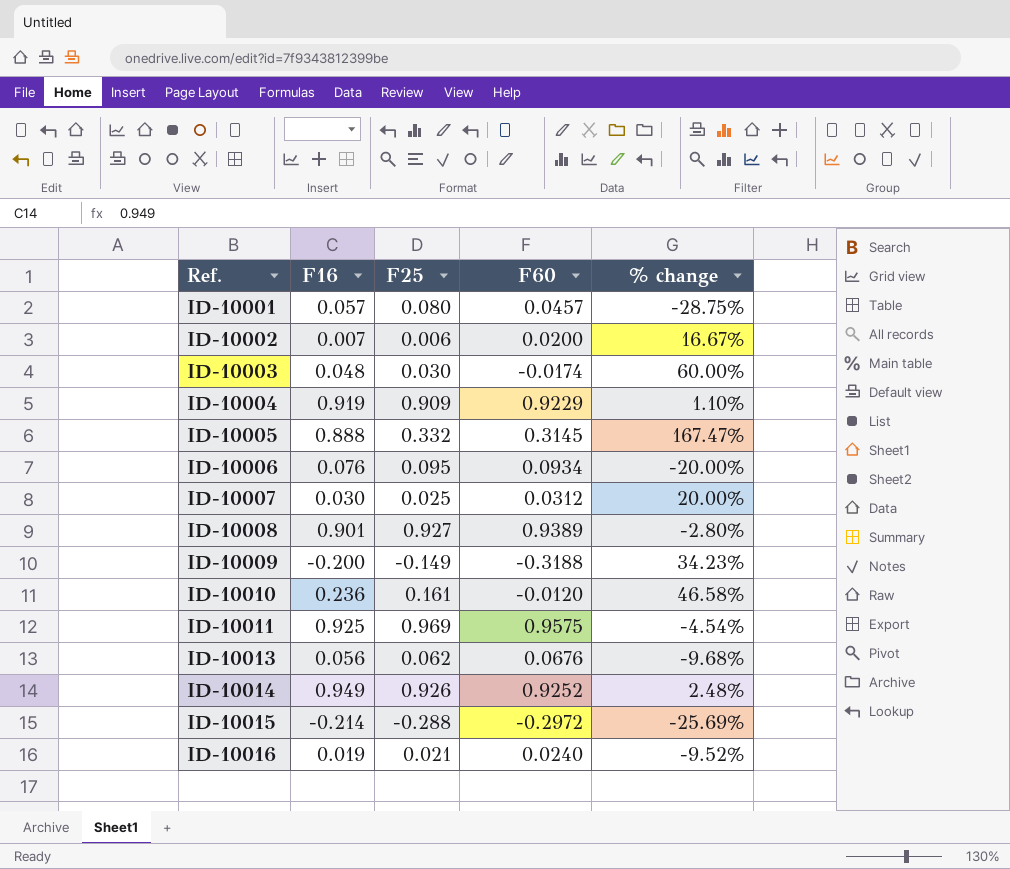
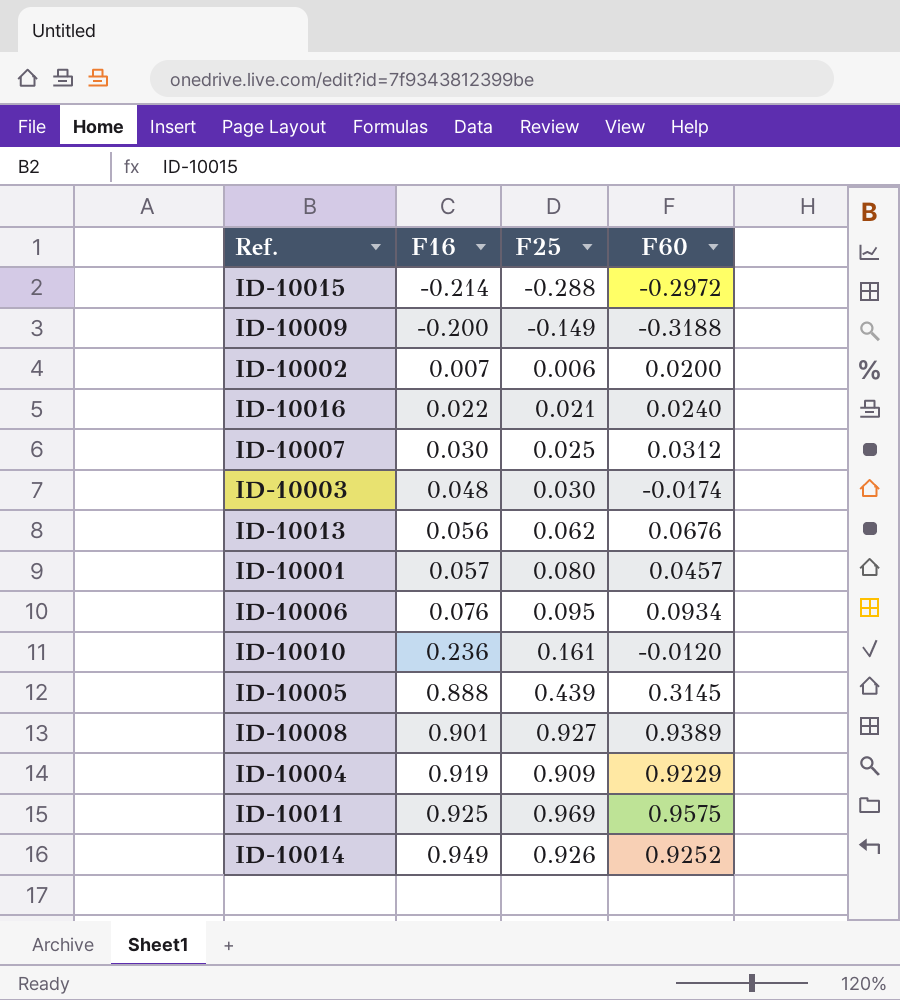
row order: Ref. ascending -> F16 ascending
column % change | formula: ([F16] - [F25]) / [F25] -> none
ID-10016 | F16: 0.019 -> 0.022
ID-10005 | F25: 0.332 -> 0.439

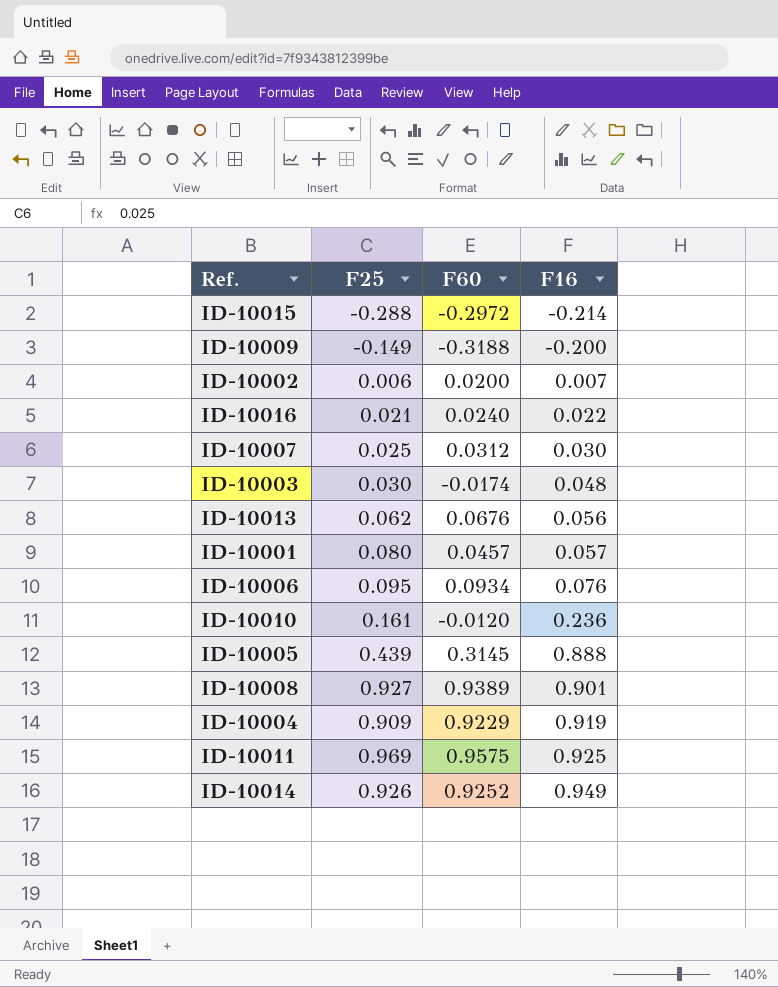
column F16 | position: 2 -> 4

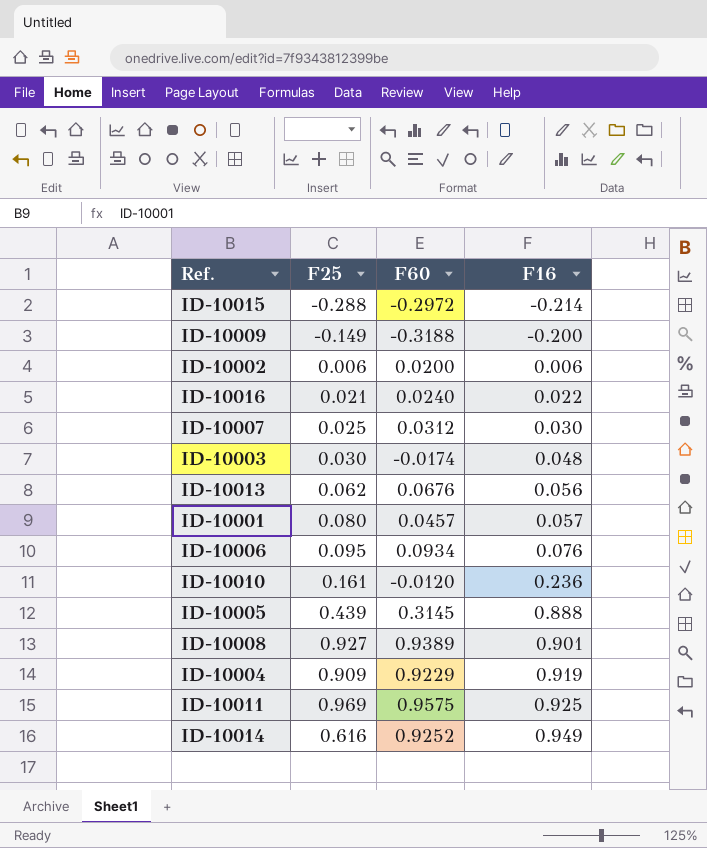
ID-10002 | F16: 0.007 -> 0.006
ID-10014 | F25: 0.926 -> 0.616

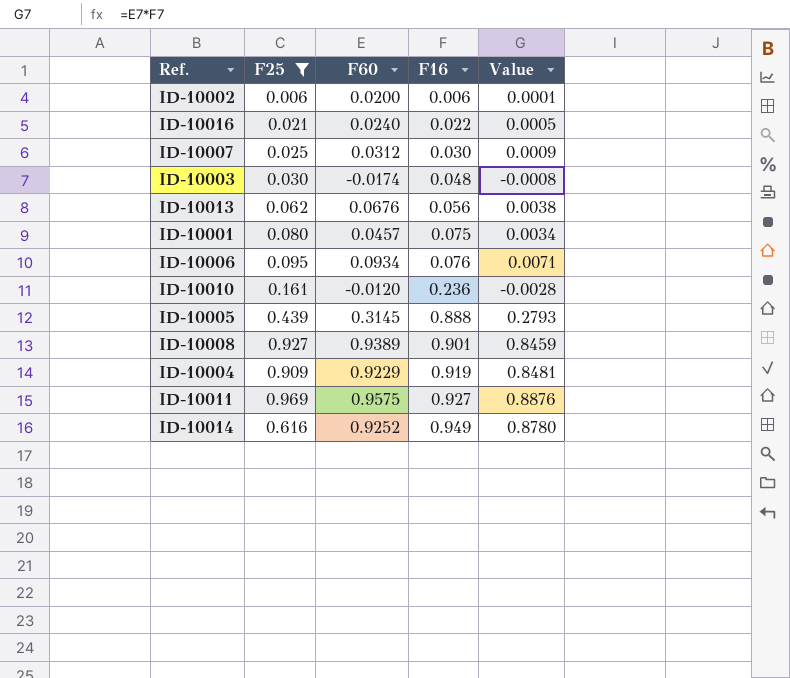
filter: none -> F25 >= 0.006
column Value | formula: none -> [F60] * [F16]
ID-10001 | F16: 0.057 -> 0.075
ID-10011 | F16: 0.925 -> 0.927

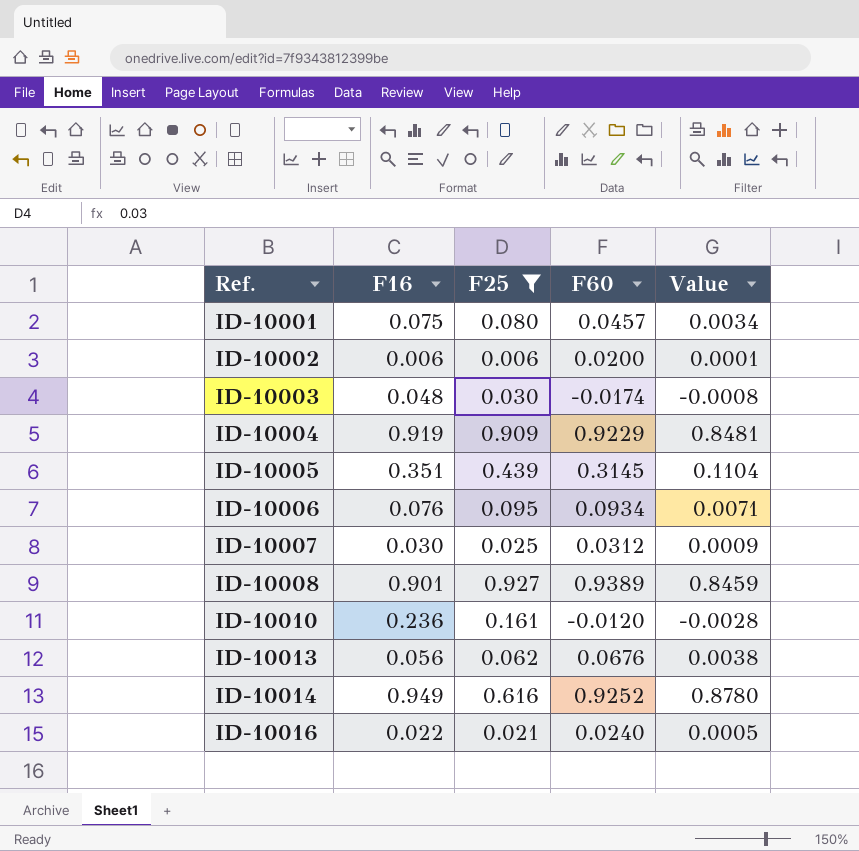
row order: F16 ascending -> Ref. ascending
column F16 | position: 4 -> 2
row ID-10011: 0.969 | 0.9575 | 0.927 | 0.8876 -> none
ID-10005 | F16: 0.888 -> 0.351
ID-10005 | Value: 0.2793 -> 0.1104

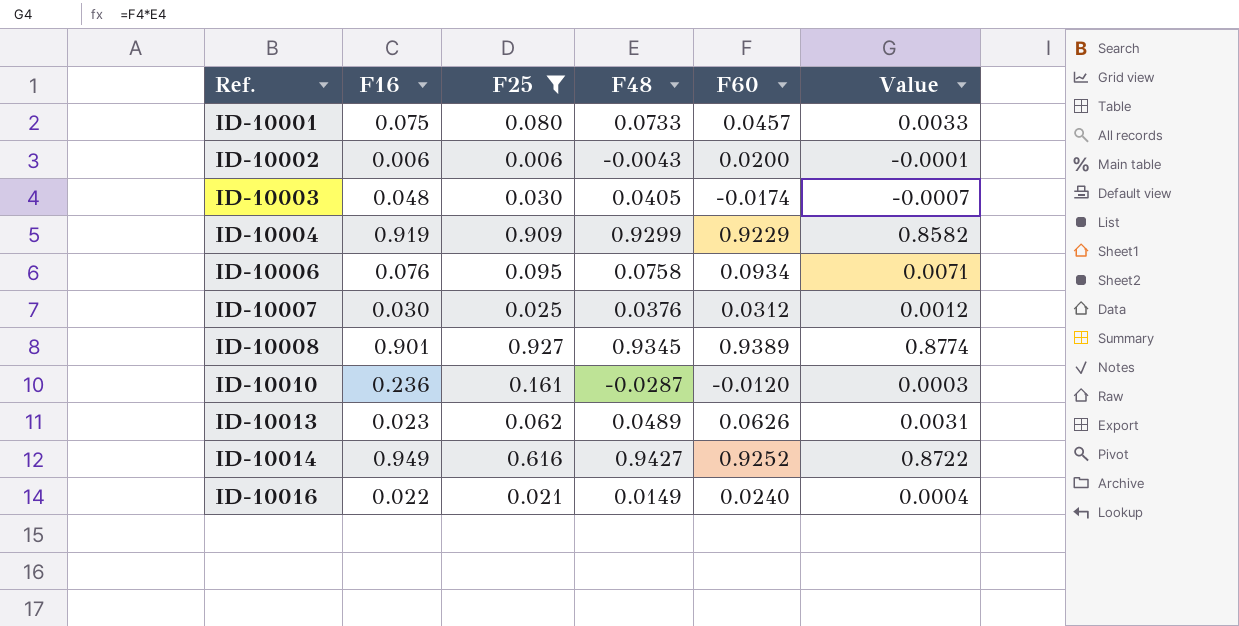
column F48 | position: none -> 4
column Value | formula: [F16] * [F60] -> [F48] * [F60]
row ID-10005: 0.351 | 0.439 | 0.3145 | 0.1104 -> none
ID-10013 | F16: 0.056 -> 0.023
ID-10013 | F60: 0.0676 -> 0.0626

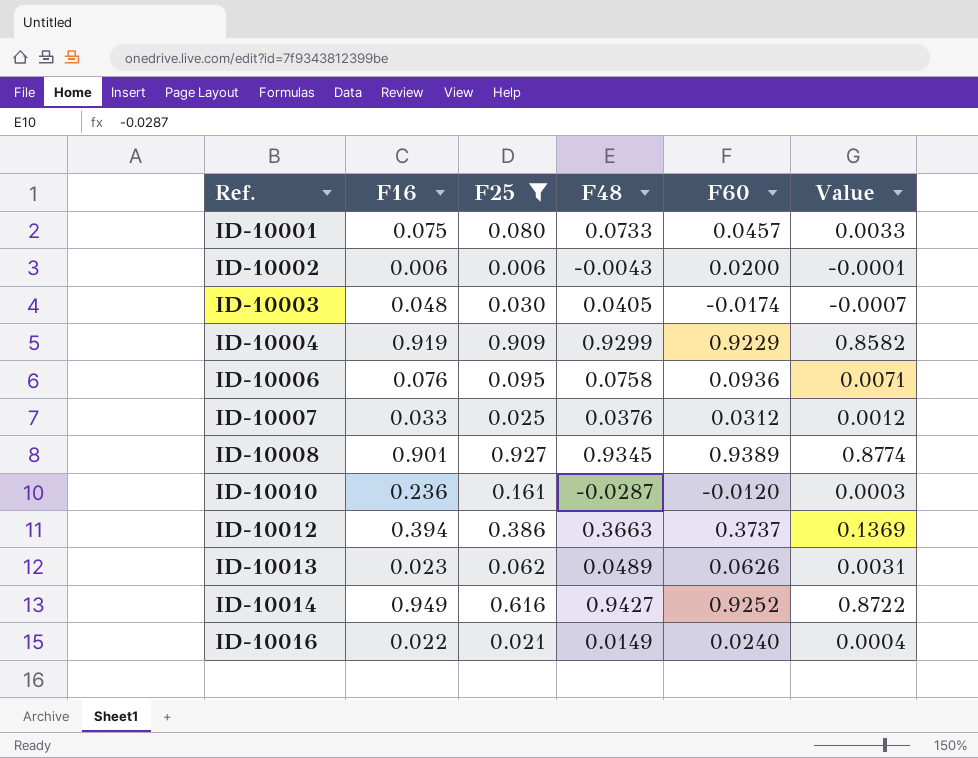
ID-10006 | F60: 0.0934 -> 0.0936
ID-10007 | F16: 0.030 -> 0.033
row ID-10012: none -> 0.394 | 0.386 | 0.3663 | 0.3737 | 0.1369

